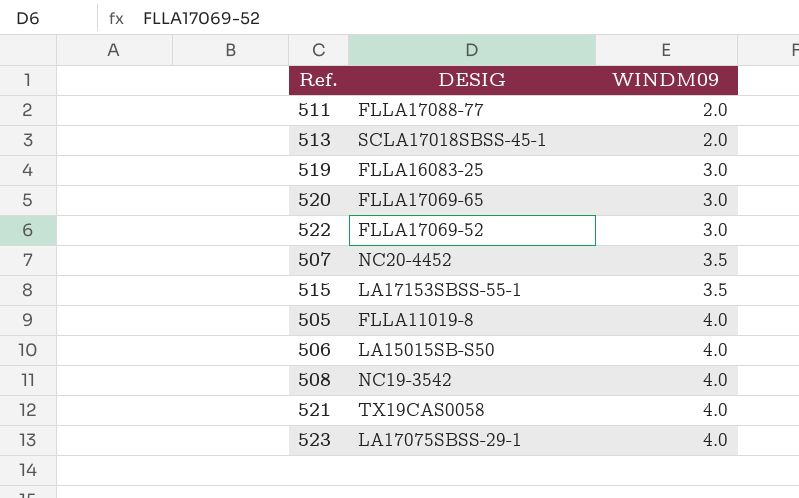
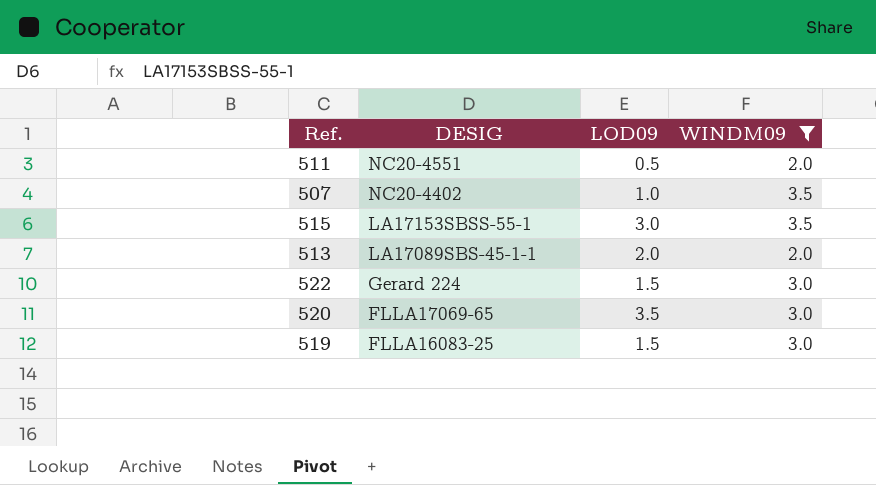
filter: none -> WINDM09 != 4.0
row order: WINDM09 ascending -> DESIG descending
column LOD09 | position: none -> 3
511 | DESIG: FLLA17088-77 -> NC20-4551
507 | DESIG: NC20-4452 -> NC20-4402
513 | DESIG: SCLA17018SBSS-45-1 -> LA17089SBS-45-1-1
522 | DESIG: FLLA17069-52 -> Gerard 224

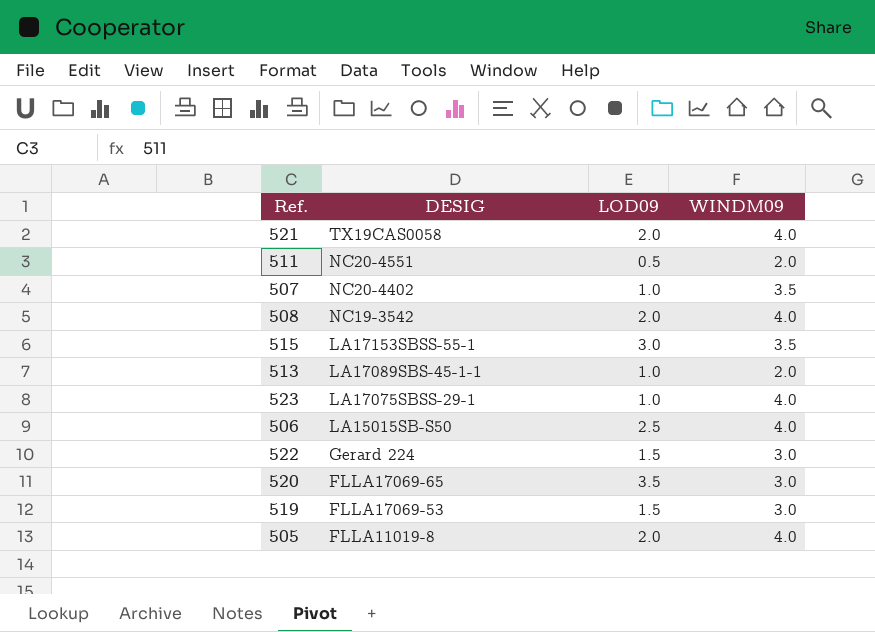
filter: WINDM09 != 4.0 -> none
513 | LOD09: 2.0 -> 1.0
519 | DESIG: FLLA16083-25 -> FLLA17069-53

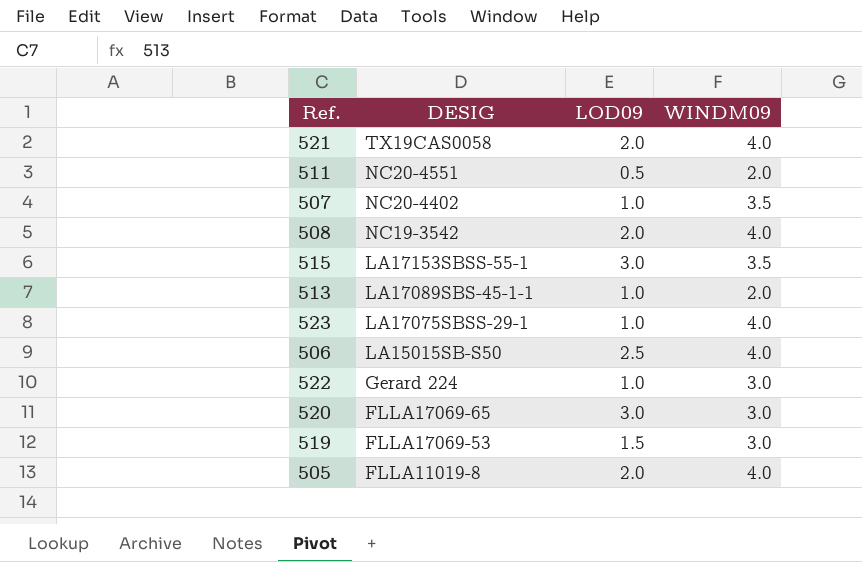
522 | LOD09: 1.5 -> 1.0
520 | LOD09: 3.5 -> 3.0

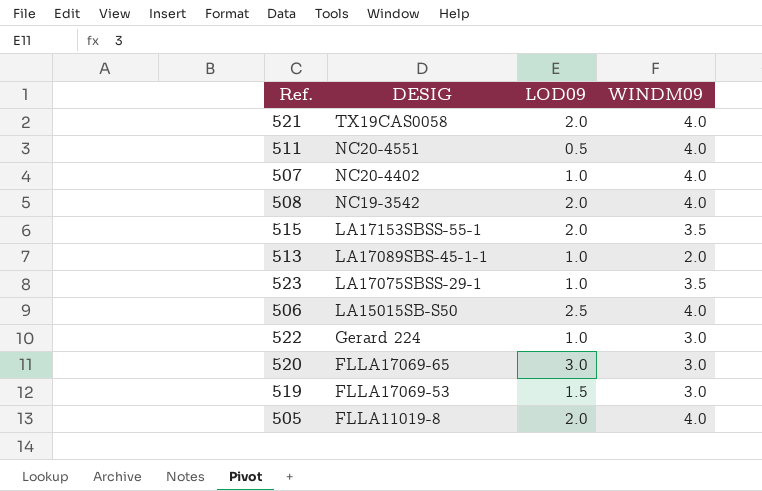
511 | WINDM09: 2.0 -> 4.0
507 | WINDM09: 3.5 -> 4.0
515 | LOD09: 3.0 -> 2.0
523 | WINDM09: 4.0 -> 3.5

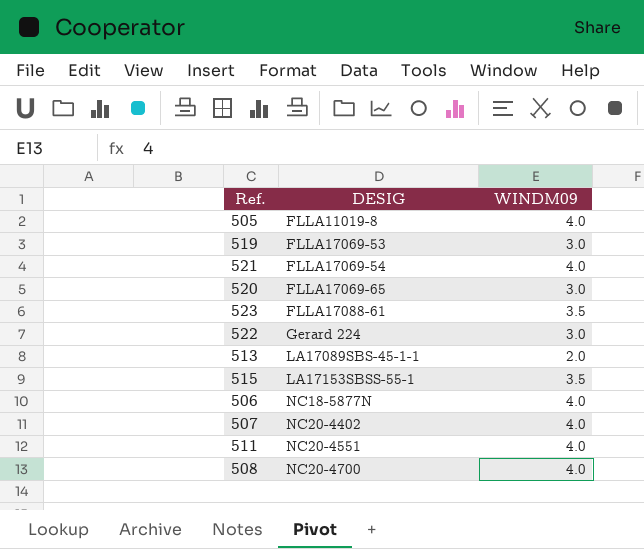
row order: DESIG descending -> DESIG ascending
column LOD09 | position: 3 -> none
521 | DESIG: TX19CAS0058 -> FLLA17069-54
523 | DESIG: LA17075SBSS-29-1 -> FLLA17088-61
506 | DESIG: LA15015SB-S50 -> NC18-5877N
508 | DESIG: NC19-3542 -> NC20-4700

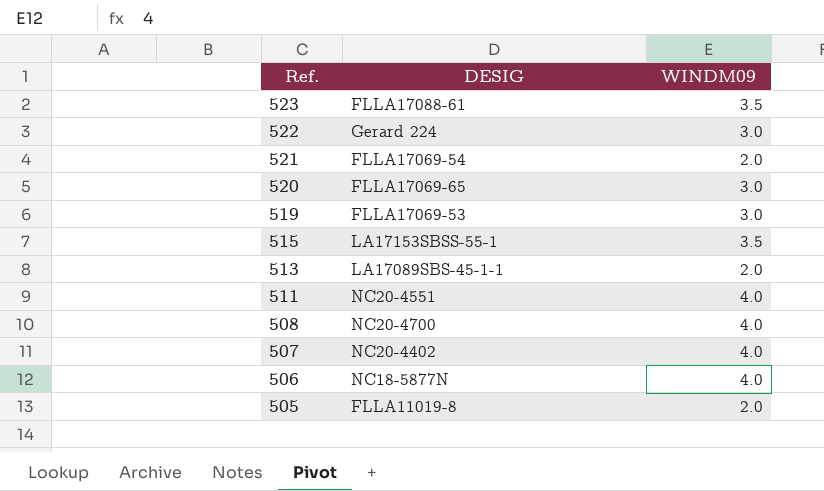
row order: DESIG ascending -> Ref. descending
521 | WINDM09: 4.0 -> 2.0
505 | WINDM09: 4.0 -> 2.0

